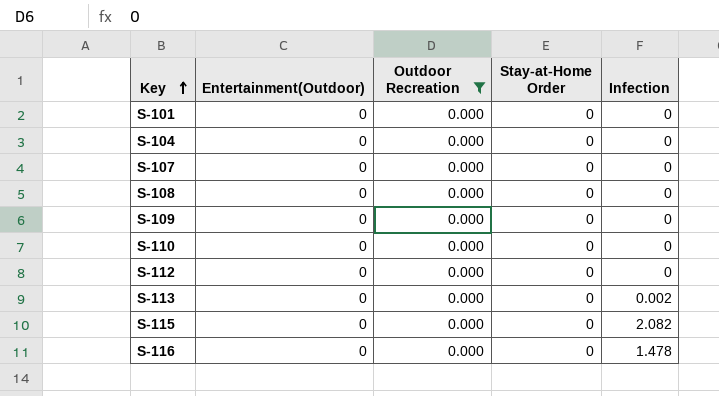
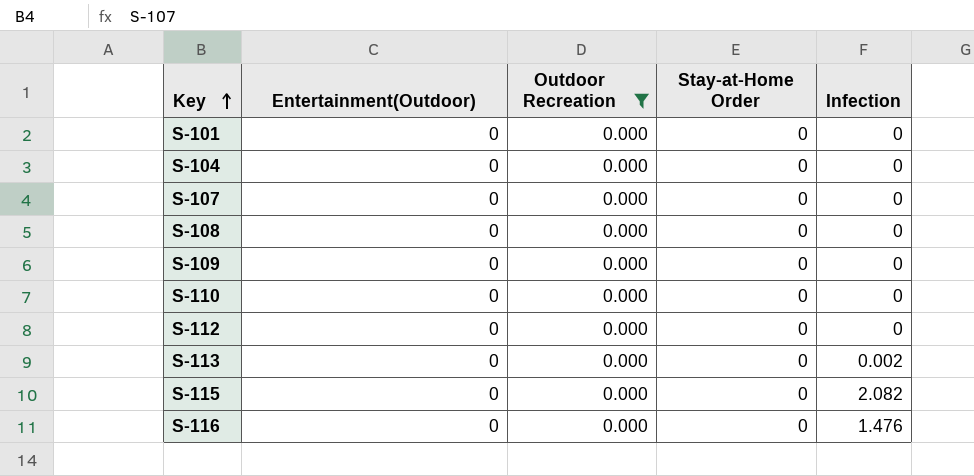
S-116 | Infection: 1.478 -> 1.476

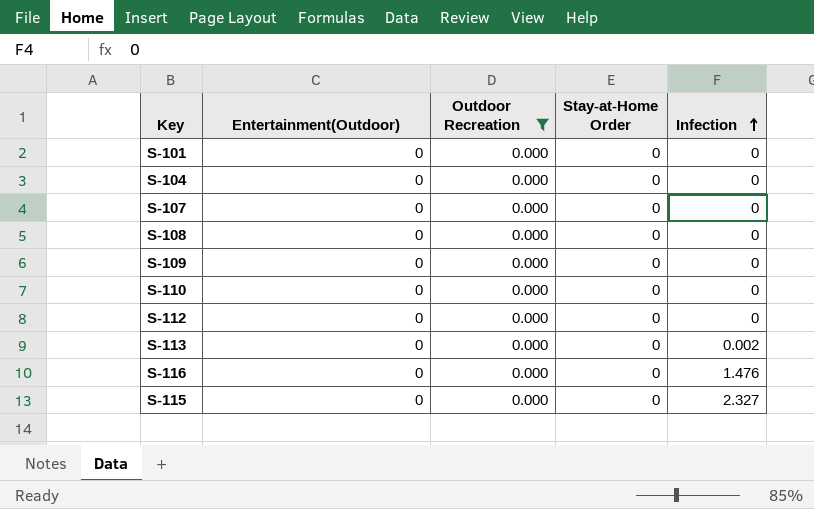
row order: Key ascending -> Infection ascending
S-115 | Infection: 2.082 -> 2.327

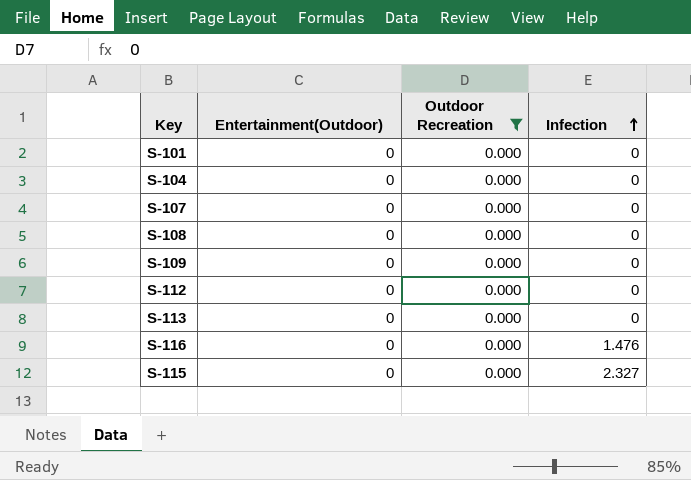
column Stay-at-Home Order | position: 4 -> none
row S-110: 0 | 0.000 | 0 | 0 -> none
S-113 | Infection: 0.002 -> 0

